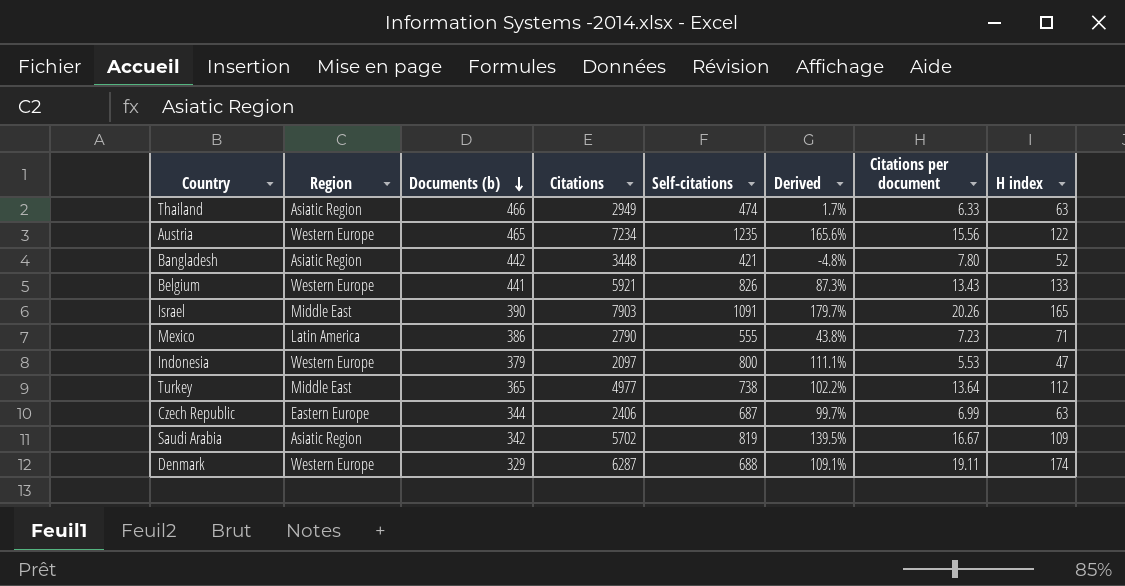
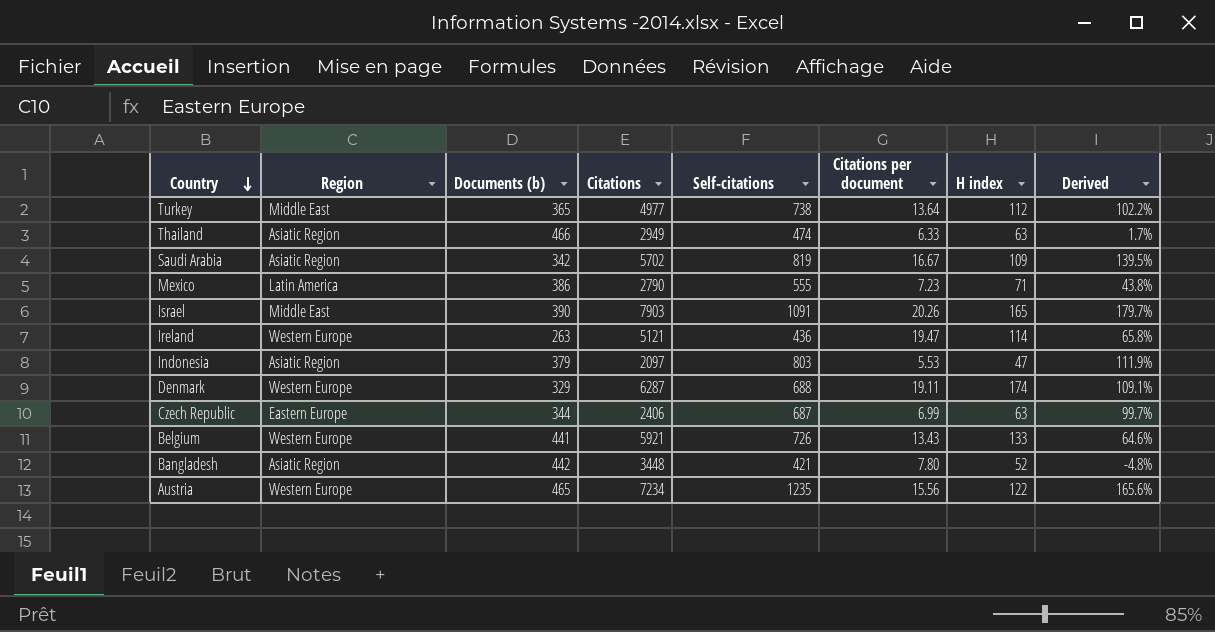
row order: Documents (b) descending -> Country descending
column Derived | position: 6 -> 8
row Ireland: none -> Western Europe | 263 | 5121 | 436 | 19.47 | 114 | 65.8%
Indonesia | Region: Western Europe -> Asiatic Region
Indonesia | Self-citations: 800 -> 803
Indonesia | Derived: 111.1% -> 111.9%
Belgium | Self-citations: 826 -> 726
Belgium | Derived: 87.3% -> 64.6%

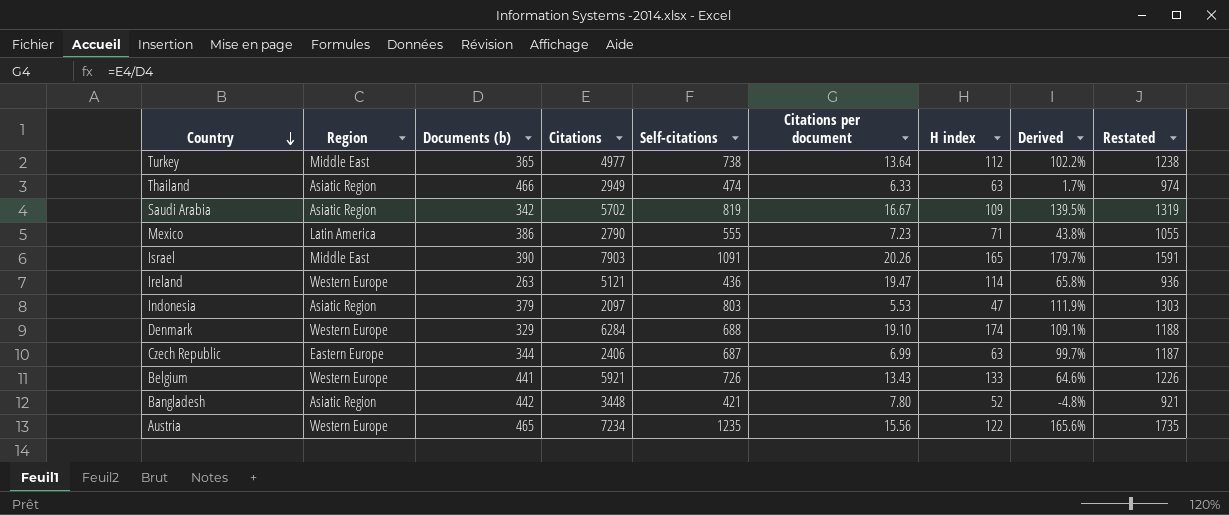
column Restated | formula: none -> [Self-citations] + 500
Denmark | Citations: 6287 -> 6284
Denmark | Citations per document: 19.11 -> 19.10

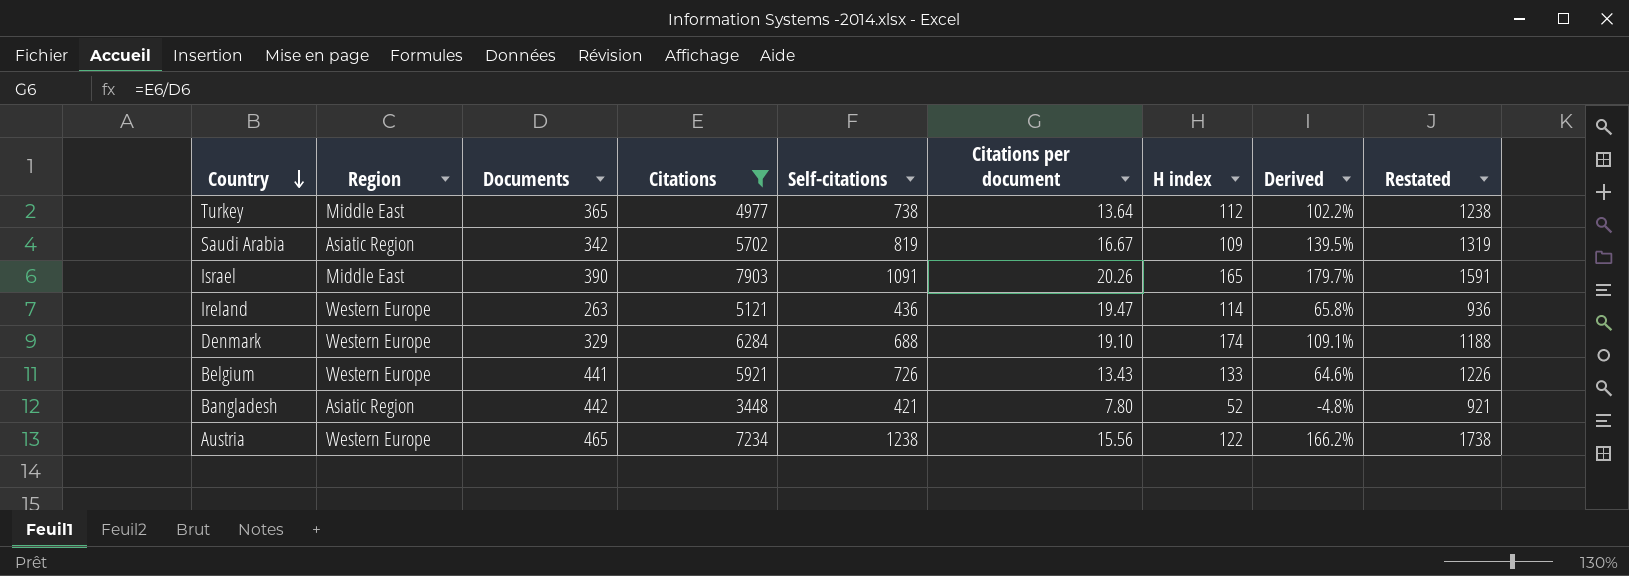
filter: none -> Citations >= 3448
column name: Documents (b) -> Documents
Austria | Self-citations: 1235 -> 1238
Austria | Derived: 165.6% -> 166.2%
Austria | Restated: 1735 -> 1738

